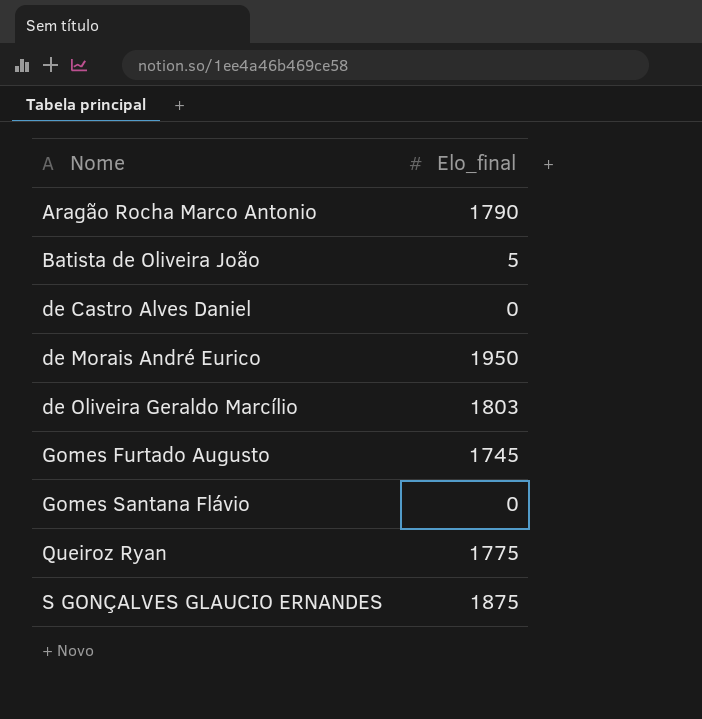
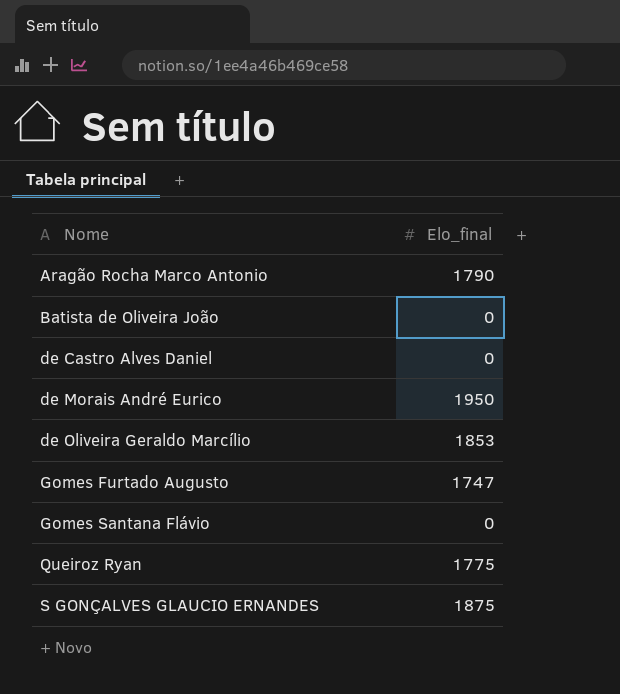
Batista de Oliveira João | Elo_final: 5 -> 0
de Oliveira Geraldo Marcílio | Elo_final: 1803 -> 1853
Gomes Furtado Augusto | Elo_final: 1745 -> 1747

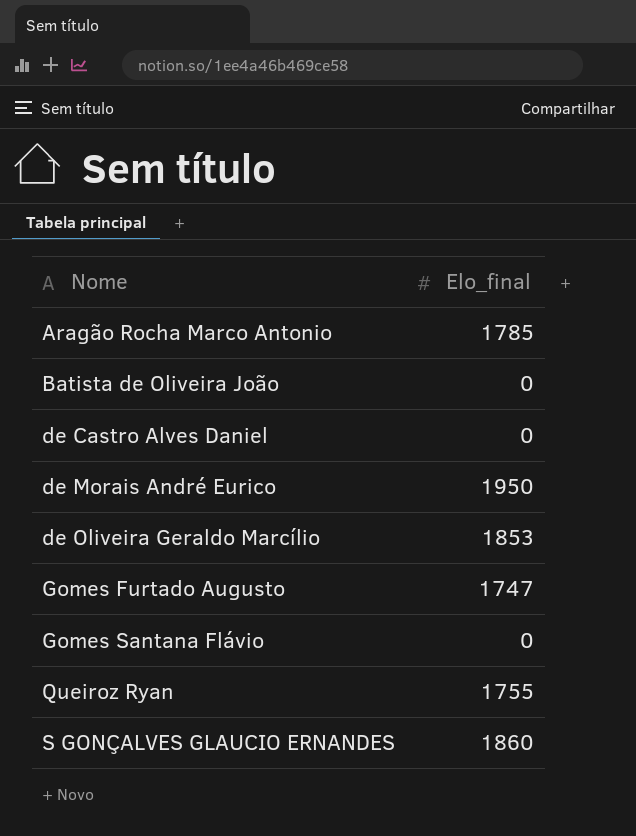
Aragão Rocha Marco Antonio | Elo_final: 1790 -> 1785
Queiroz Ryan | Elo_final: 1775 -> 1755
S GONÇALVES GLAUCIO ERNANDES | Elo_final: 1875 -> 1860

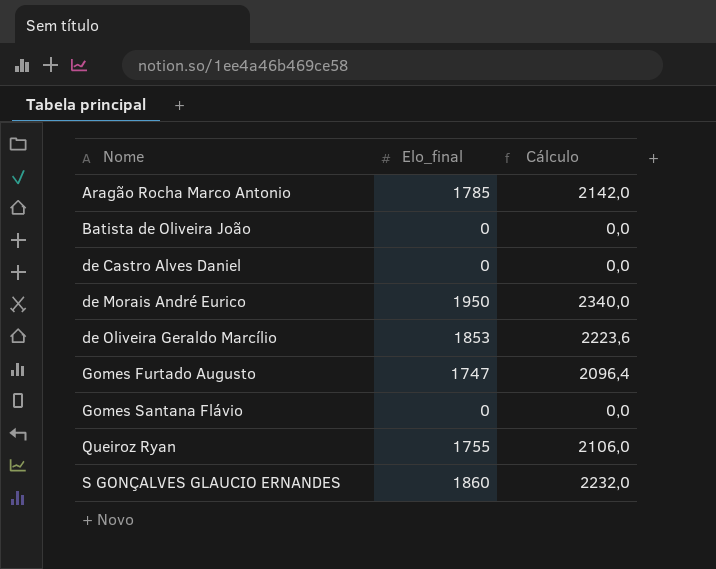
column Cálculo | formula: none -> [Elo_final] * 1,2

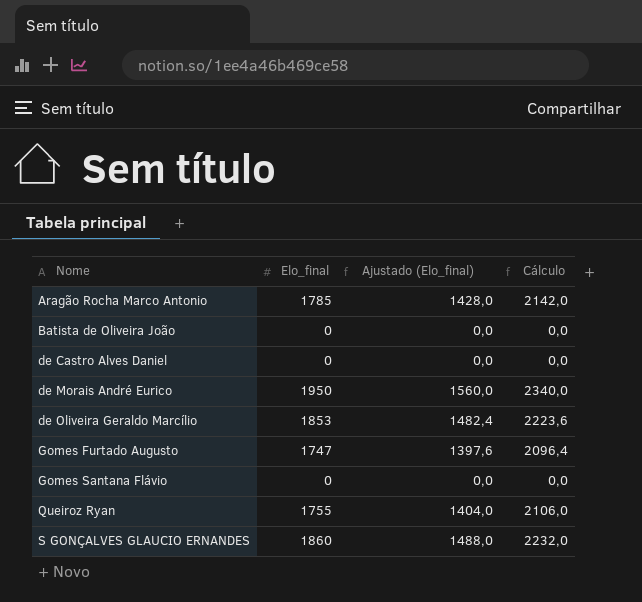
column Ajustado (Elo_final) | formula: none -> [Elo_final] * 0,8

